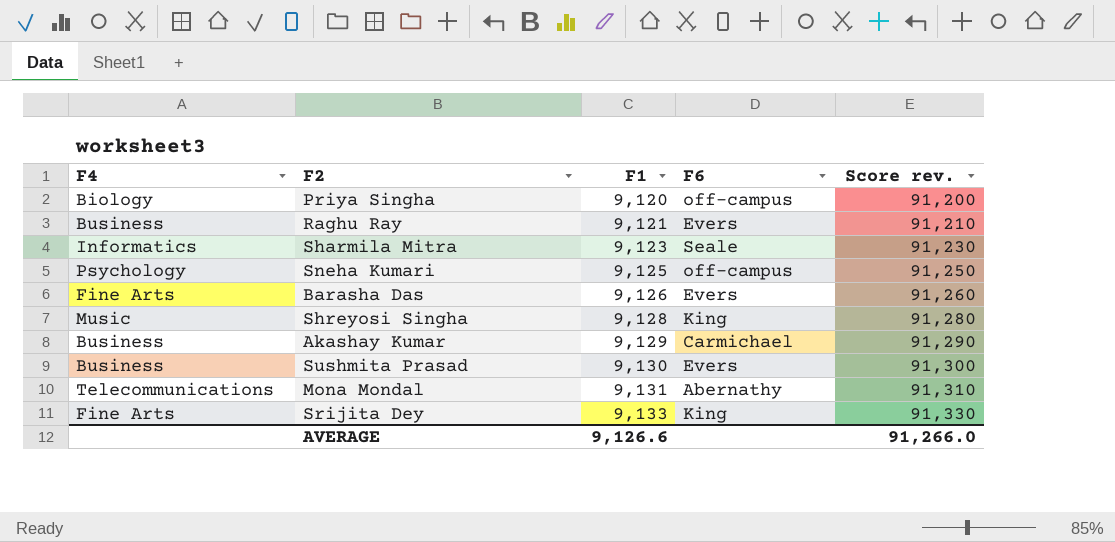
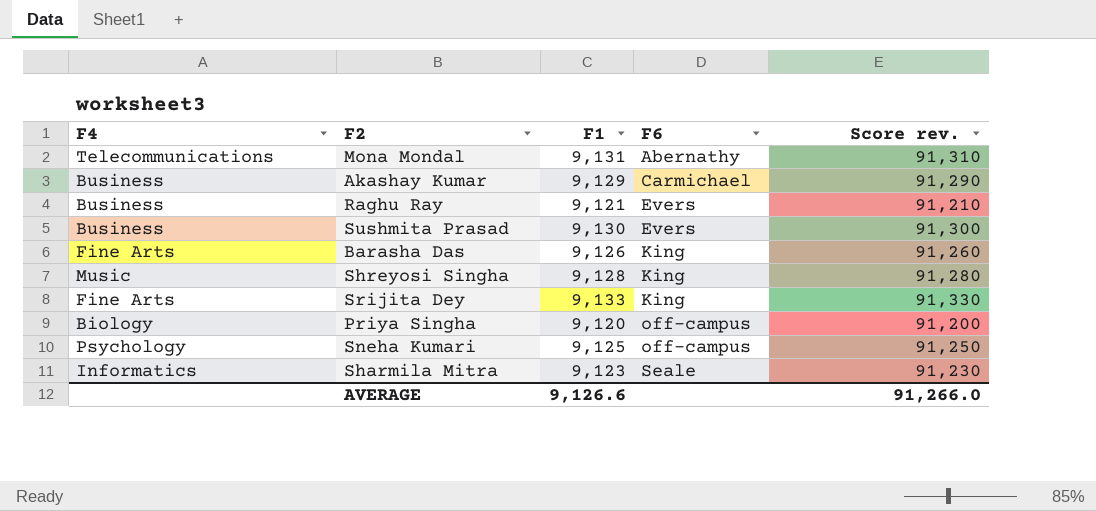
row order: F1 ascending -> F6 ascending
Barasha Das | F6: Evers -> King

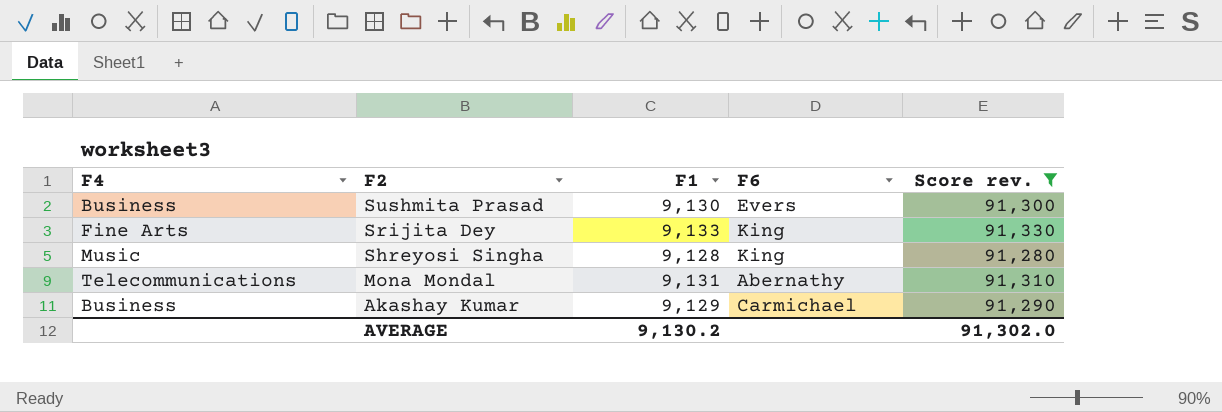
filter: none -> Score rev. >= 91,280
row order: F6 ascending -> F2 descending
AVERAGE | F1: 9,126.6 -> 9,130.2
AVERAGE | Score rev.: 91,266.0 -> 91,302.0

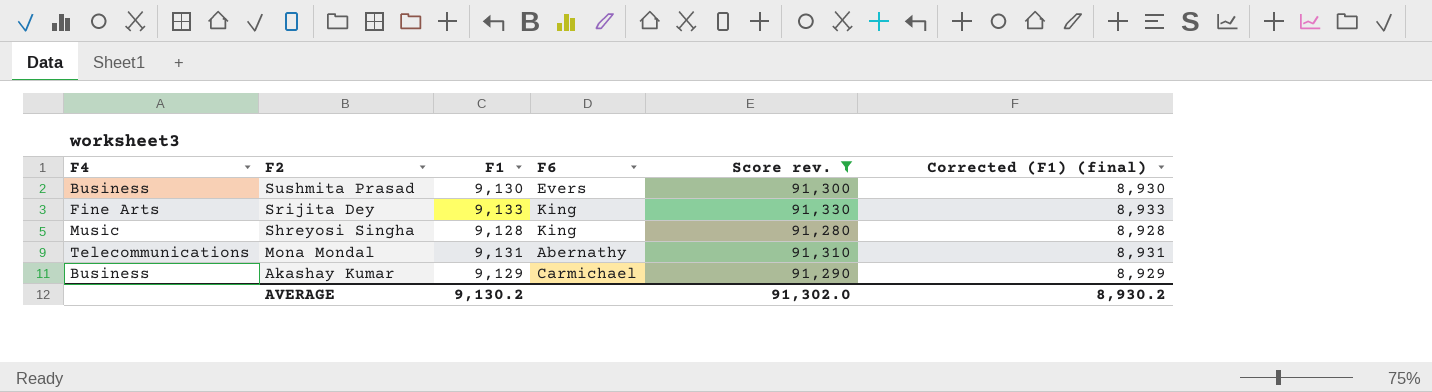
column Corrected (F1) (final) | formula: none -> [F1] - 200

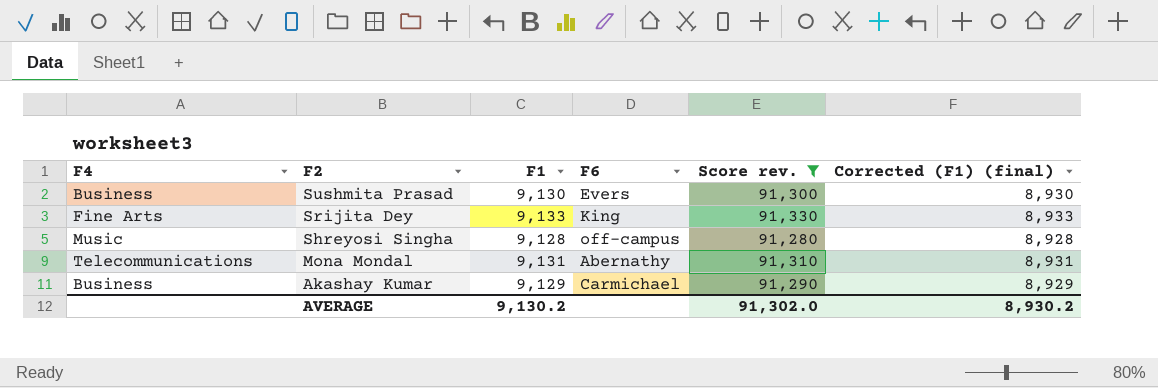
Shreyosi Singha | F6: King -> off-campus

